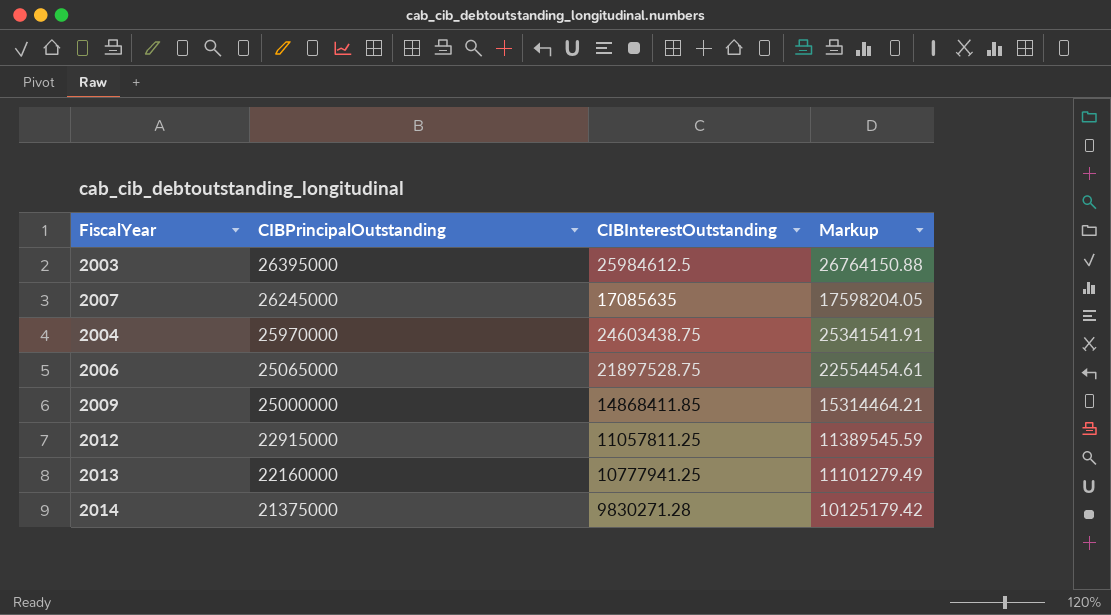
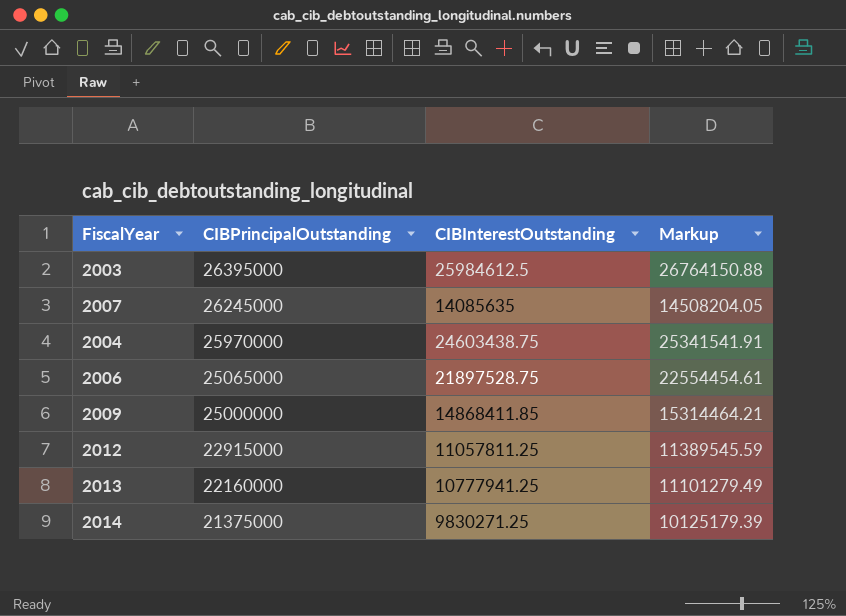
2007 | CIBInterestOutstanding: 17085635 -> 14085635
2007 | Markup: 17598204.05 -> 14508204.05
2014 | CIBInterestOutstanding: 9830271.28 -> 9830271.25
2014 | Markup: 10125179.42 -> 10125179.39

